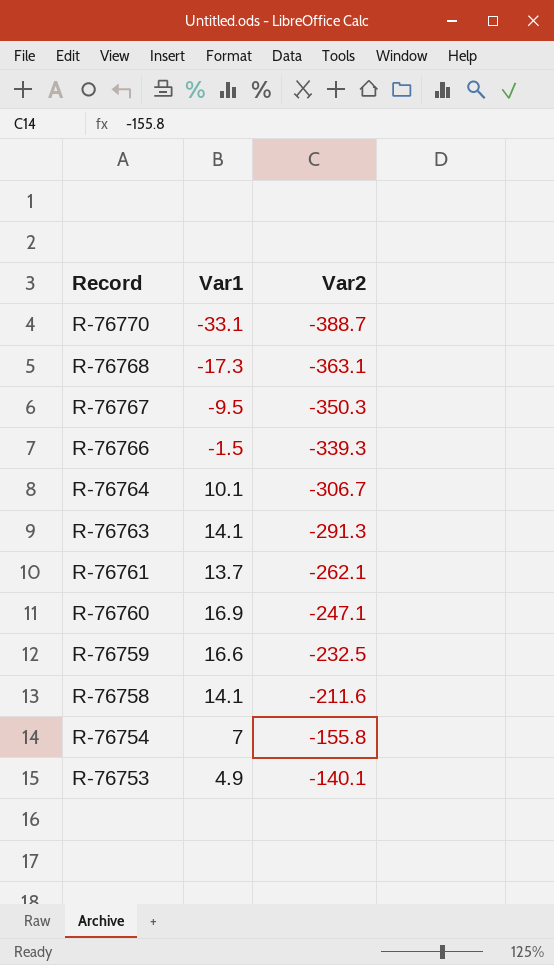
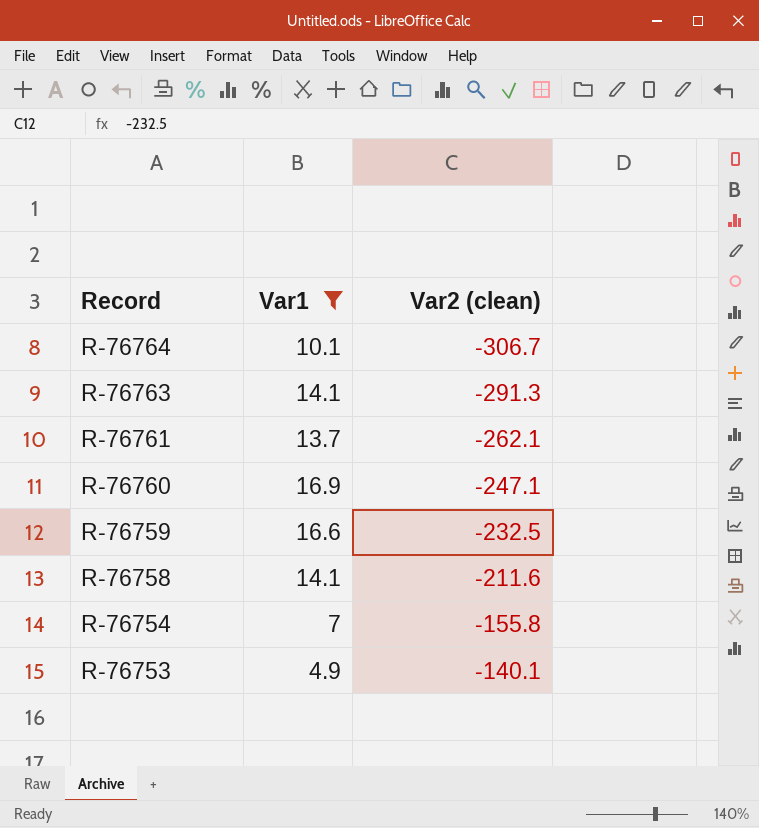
filter: none -> Var1 >= 4.9
column name: Var2 -> Var2 (clean)

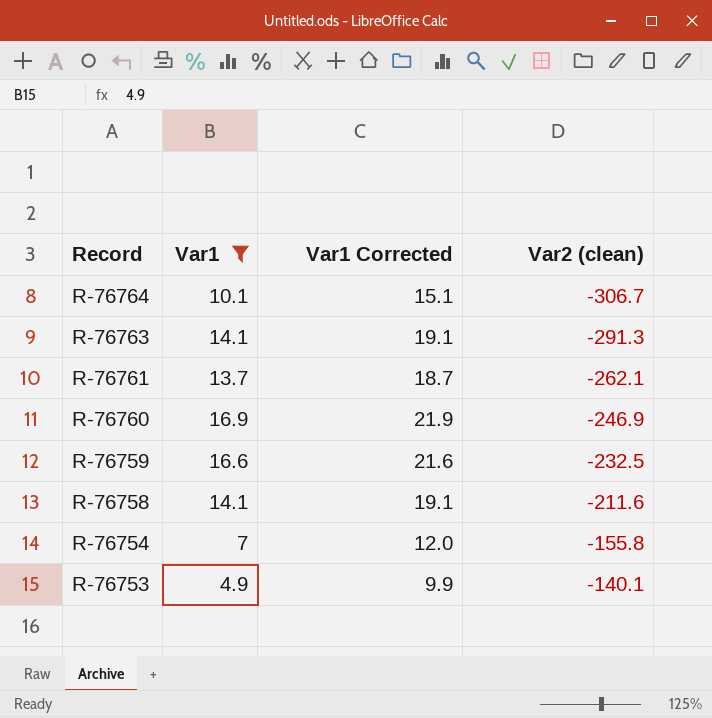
column Var1 Corrected | formula: none -> [Var1] + 5
R-76760 | Var2 (clean): -247.1 -> -246.9

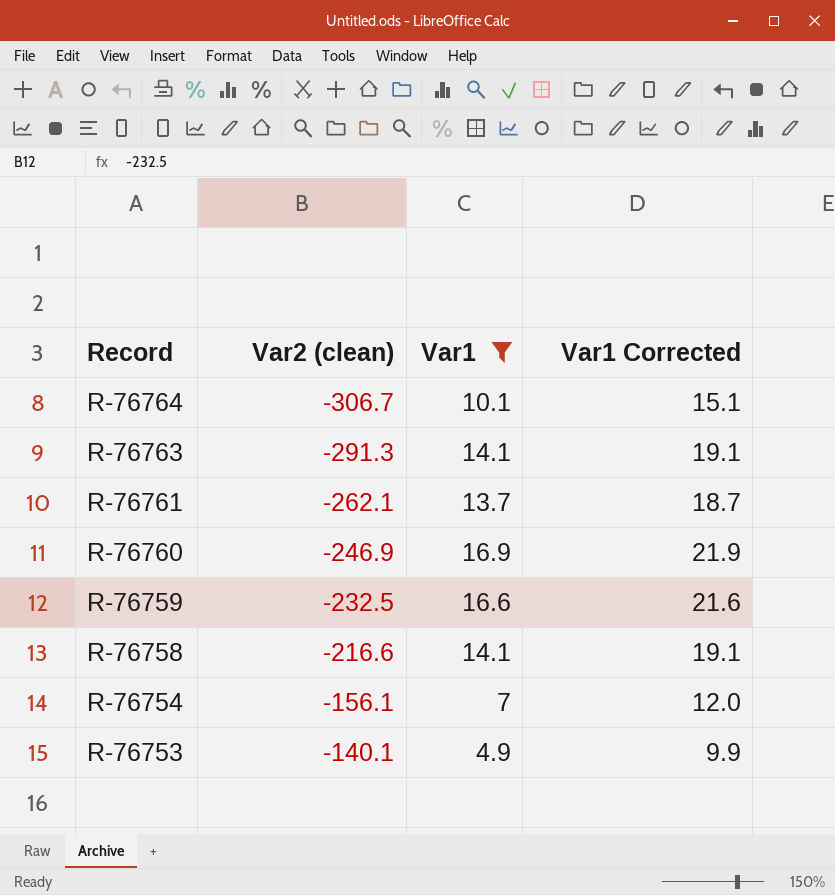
column Var2 (clean) | position: 4 -> 2
R-76758 | Var2 (clean): -211.6 -> -216.6
R-76754 | Var2 (clean): -155.8 -> -156.1

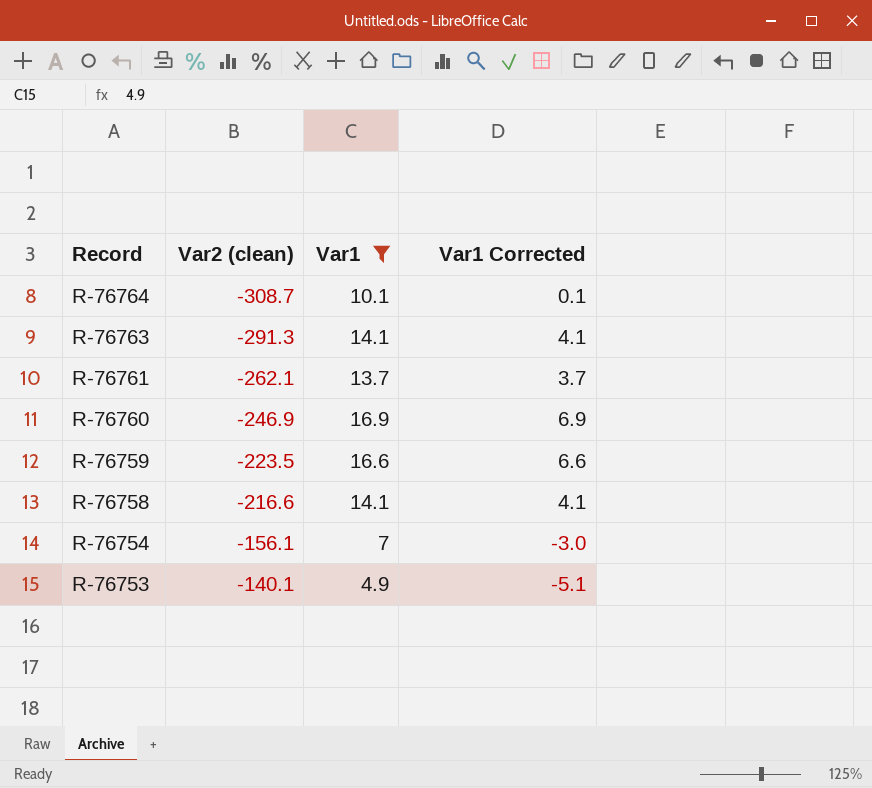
column Var1 Corrected | formula: [Var1] + 5 -> [Var1] - 10
R-76764 | Var2 (clean): -306.7 -> -308.7
R-76759 | Var2 (clean): -232.5 -> -223.5

